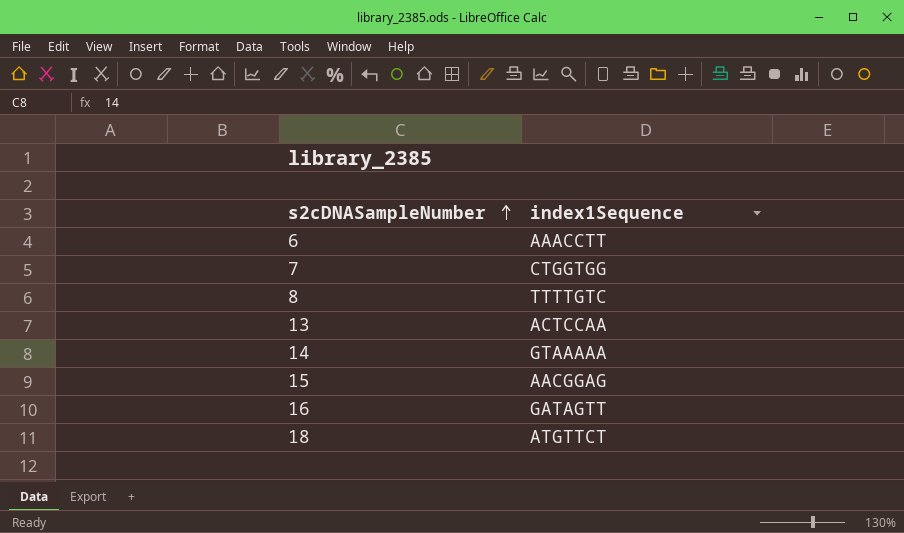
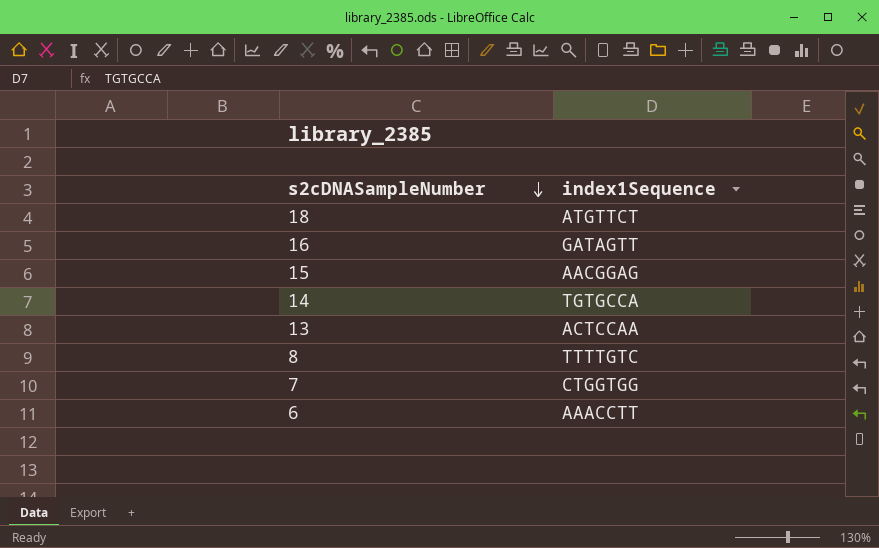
row order: s2cDNASampleNumber ascending -> s2cDNASampleNumber descending
14 | index1Sequence: GTAAAAA -> TGTGCCA

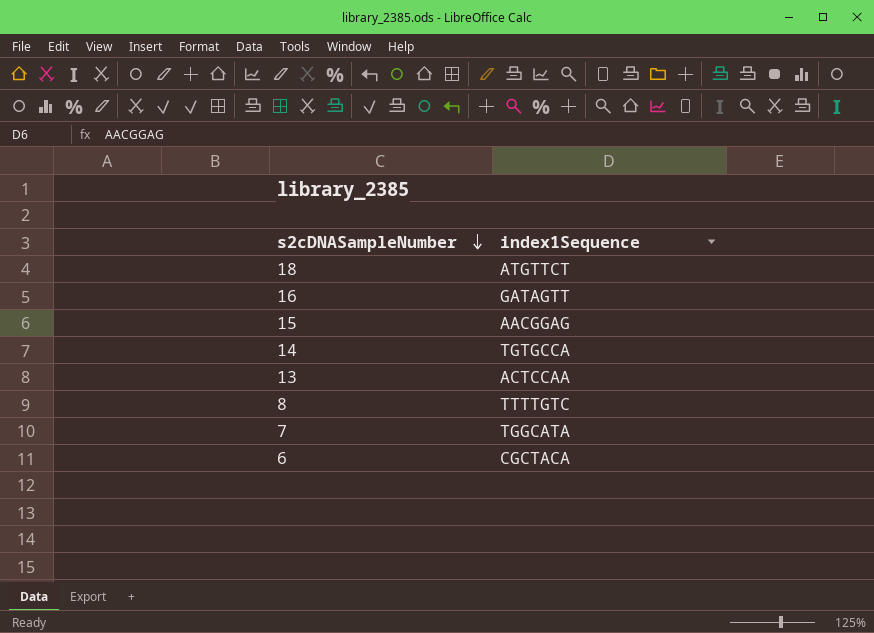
7 | index1Sequence: CTGGTGG -> TGGCATA
6 | index1Sequence: AAACCTT -> CGCTACA

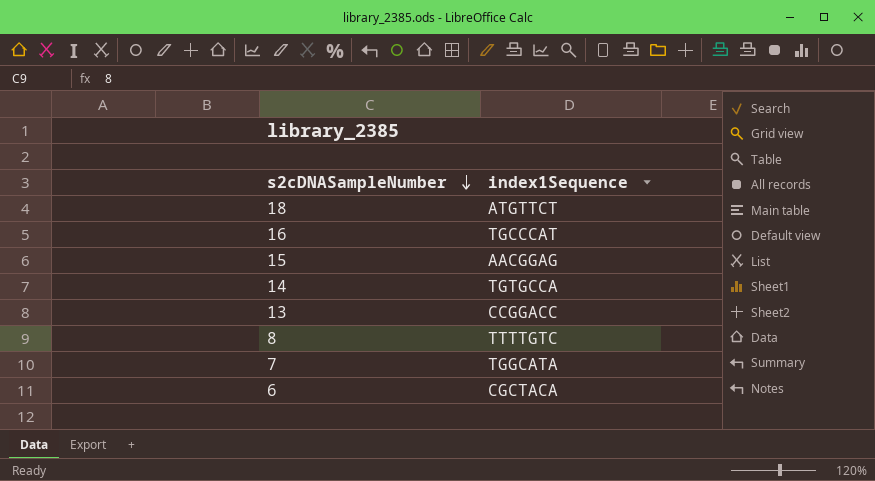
16 | index1Sequence: GATAGTT -> TGCCCAT
13 | index1Sequence: ACTCCAA -> CCGGACC

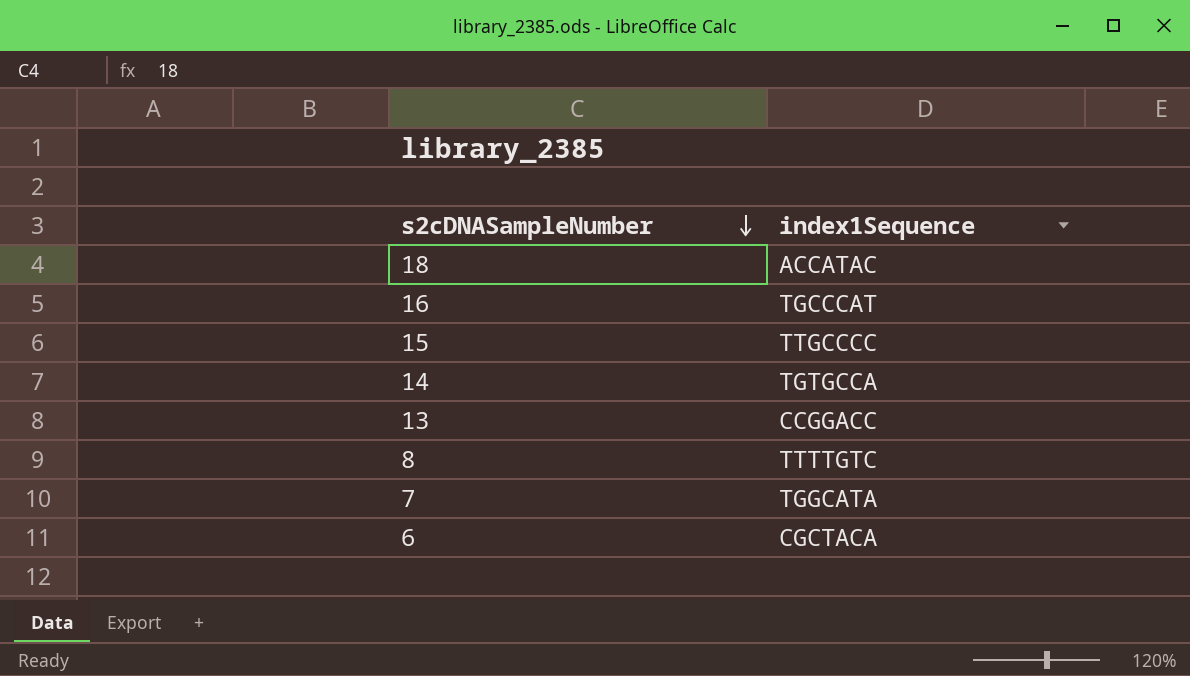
18 | index1Sequence: ATGTTCT -> ACCATAC
15 | index1Sequence: AACGGAG -> TTGCCCC

